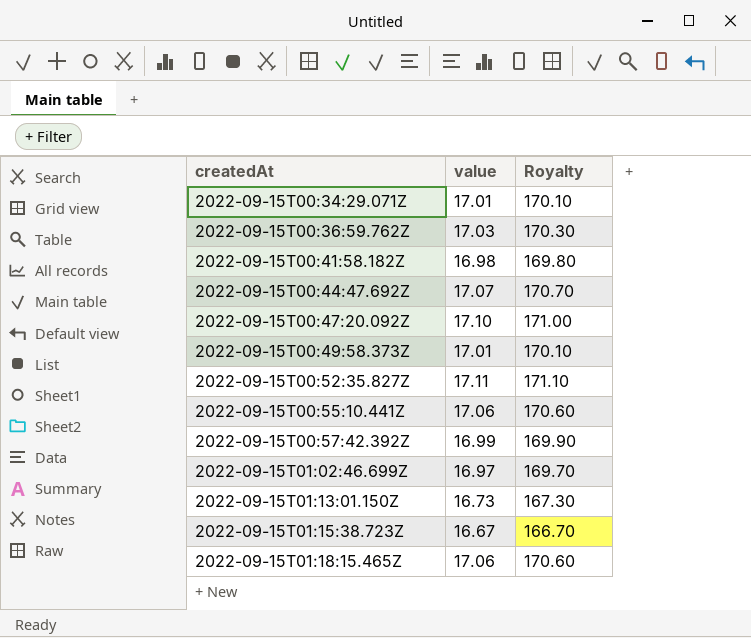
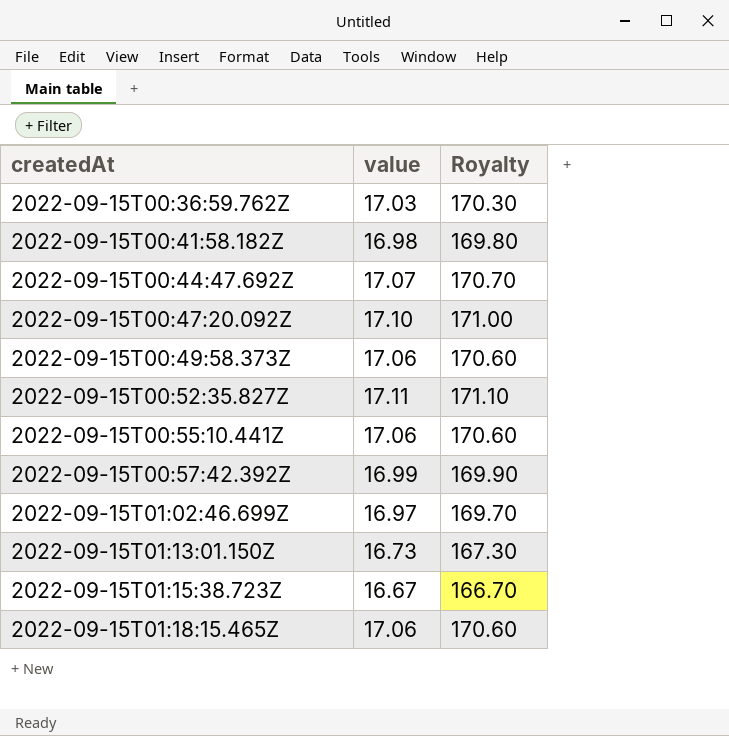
row 2022-09-15T00:34:29.071Z: 17.01 | 170.10 -> none
2022-09-15T00:49:58.373Z | value: 17.01 -> 17.06
2022-09-15T00:49:58.373Z | Royalty: 170.10 -> 170.60

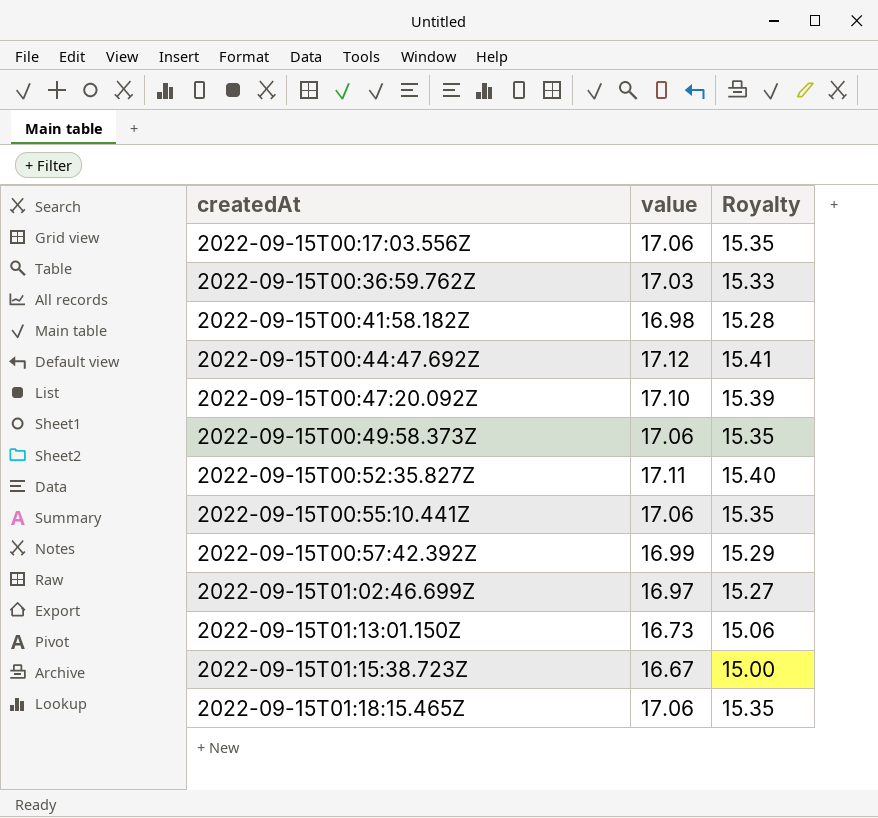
column Royalty | formula: [value] * 10 -> [value] * 0.9
row 2022-09-15T00:17:03.556Z: none -> 17.06 | 15.35
2022-09-15T00:44:47.692Z | value: 17.07 -> 17.12

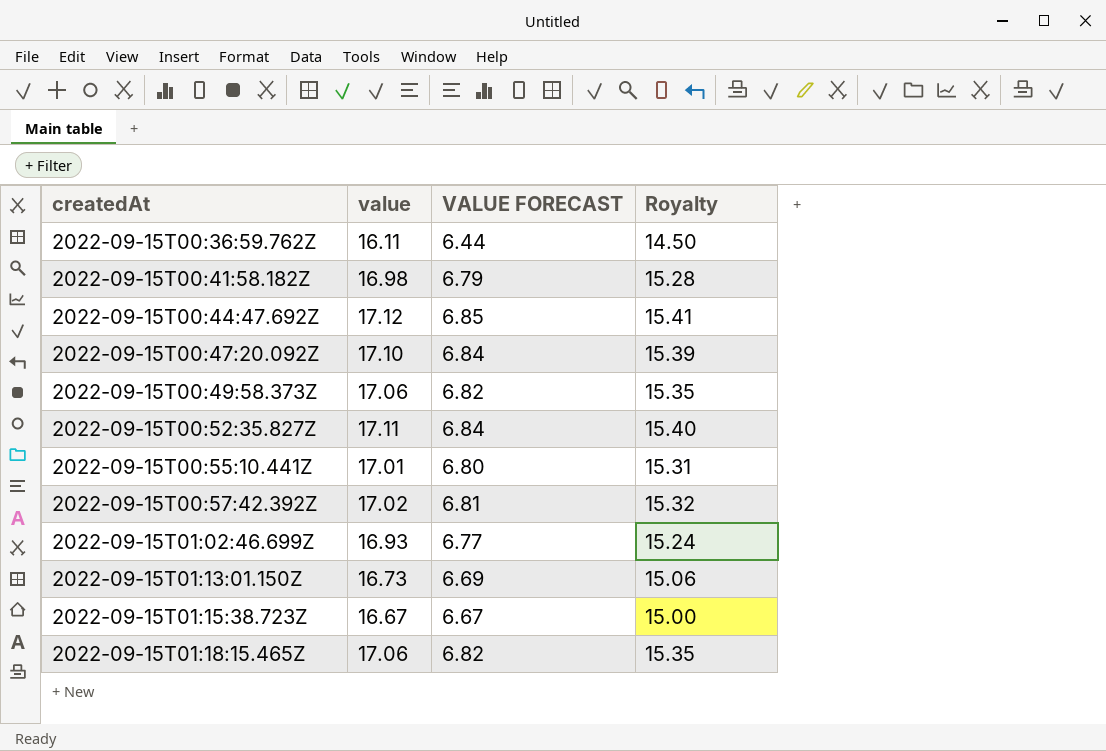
column VALUE FORECAST | formula: none -> [value] * 0.4
row 2022-09-15T00:17:03.556Z: 17.06 | 15.35 -> none
2022-09-15T00:36:59.762Z | value: 17.03 -> 16.11
2022-09-15T00:36:59.762Z | Royalty: 15.33 -> 14.50
2022-09-15T00:55:10.441Z | value: 17.06 -> 17.01
2022-09-15T00:55:10.441Z | Royalty: 15.35 -> 15.31
2022-09-15T00:57:42.392Z | value: 16.99 -> 17.02
2022-09-15T00:57:42.392Z | Royalty: 15.29 -> 15.32
2022-09-15T01:02:46.699Z | value: 16.97 -> 16.93
2022-09-15T01:02:46.699Z | Royalty: 15.27 -> 15.24

